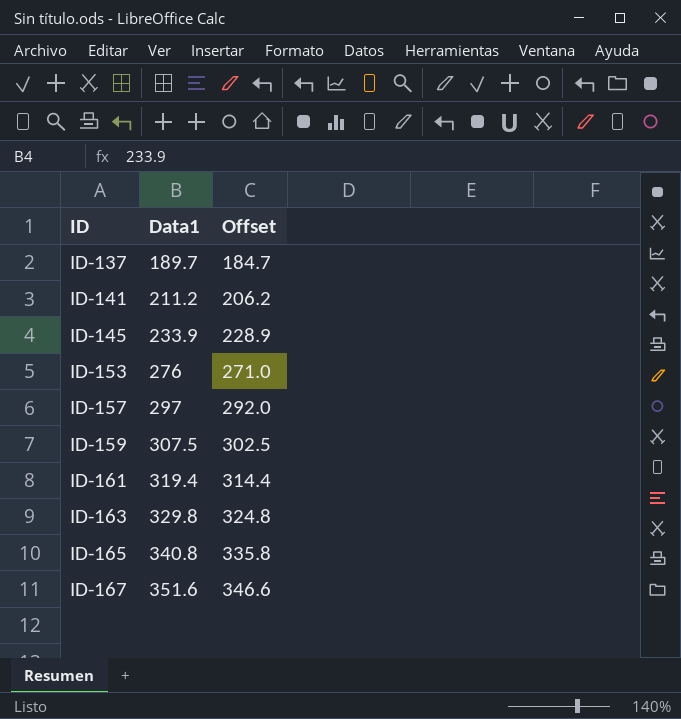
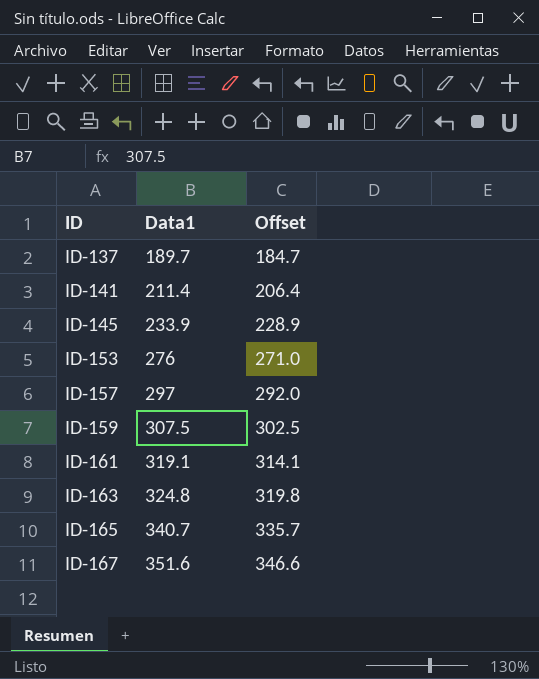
ID-141 | Data1: 211.2 -> 211.4
ID-141 | Offset: 206.2 -> 206.4
ID-161 | Data1: 319.4 -> 319.1
ID-161 | Offset: 314.4 -> 314.1
ID-163 | Data1: 329.8 -> 324.8
ID-163 | Offset: 324.8 -> 319.8
ID-165 | Data1: 340.8 -> 340.7
ID-165 | Offset: 335.8 -> 335.7

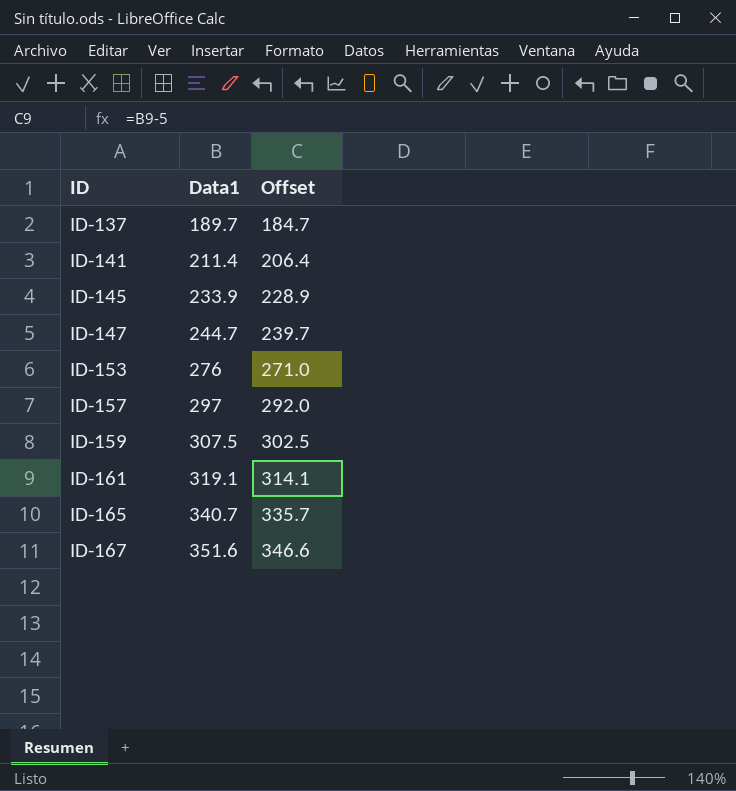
row ID-163: 324.8 | 319.8 -> none
row ID-147: none -> 244.7 | 239.7

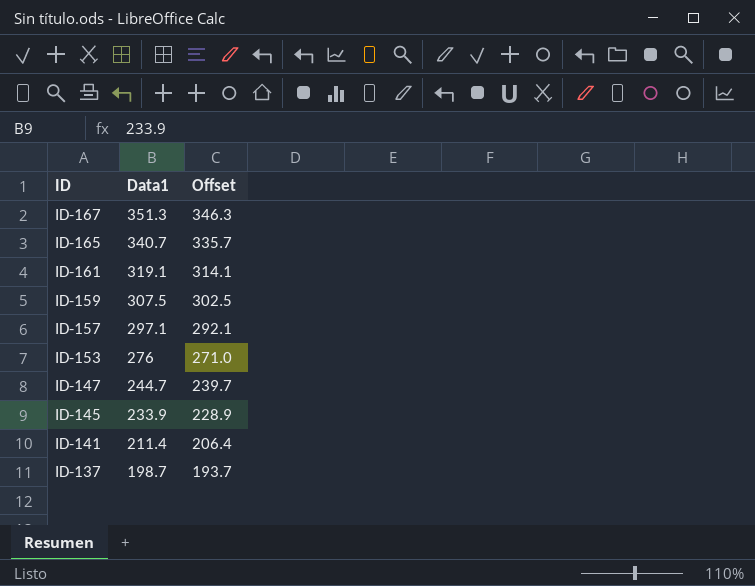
row order: ID ascending -> ID descending
ID-167 | Data1: 351.6 -> 351.3
ID-167 | Offset: 346.6 -> 346.3
ID-157 | Data1: 297 -> 297.1
ID-157 | Offset: 292.0 -> 292.1
ID-137 | Data1: 189.7 -> 198.7
ID-137 | Offset: 184.7 -> 193.7

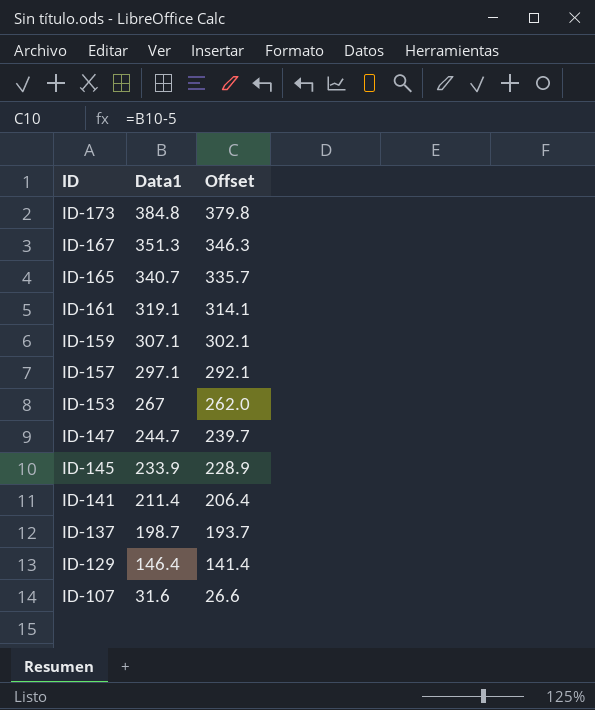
row ID-173: none -> 384.8 | 379.8
ID-159 | Data1: 307.5 -> 307.1
ID-159 | Offset: 302.5 -> 302.1
ID-153 | Data1: 276 -> 267
ID-153 | Offset: 271.0 -> 262.0
row ID-129: none -> 146.4 | 141.4
row ID-107: none -> 31.6 | 26.6

